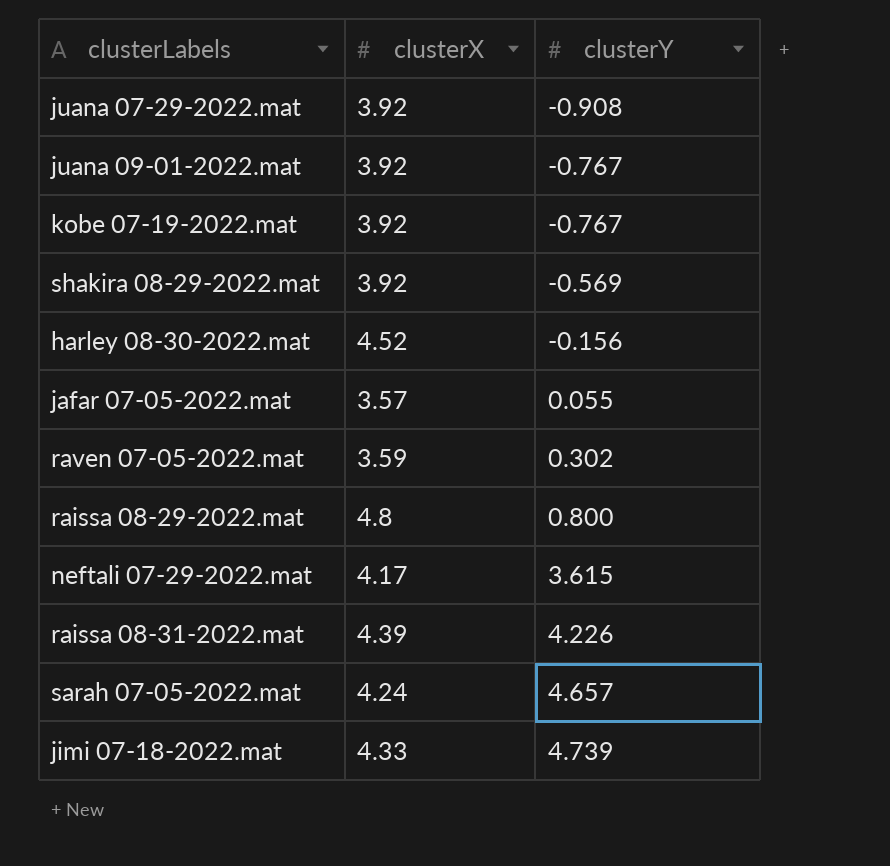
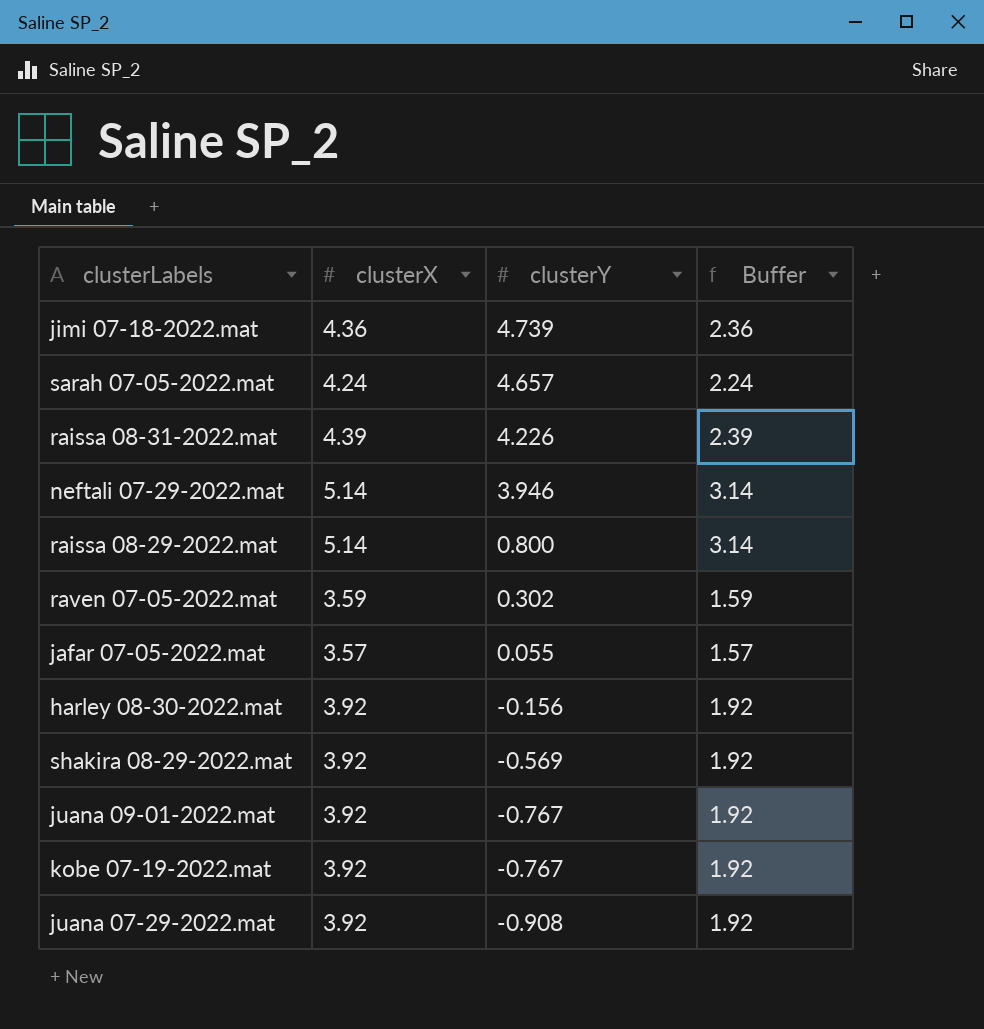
row order: clusterY ascending -> clusterY descending
column Buffer | formula: none -> [clusterX] - 2
jimi 07-18-2022.mat | clusterX: 4.33 -> 4.36
neftali 07-29-2022.mat | clusterX: 4.17 -> 5.14
neftali 07-29-2022.mat | clusterY: 3.615 -> 3.946
raissa 08-29-2022.mat | clusterX: 4.8 -> 5.14
harley 08-30-2022.mat | clusterX: 4.52 -> 3.92

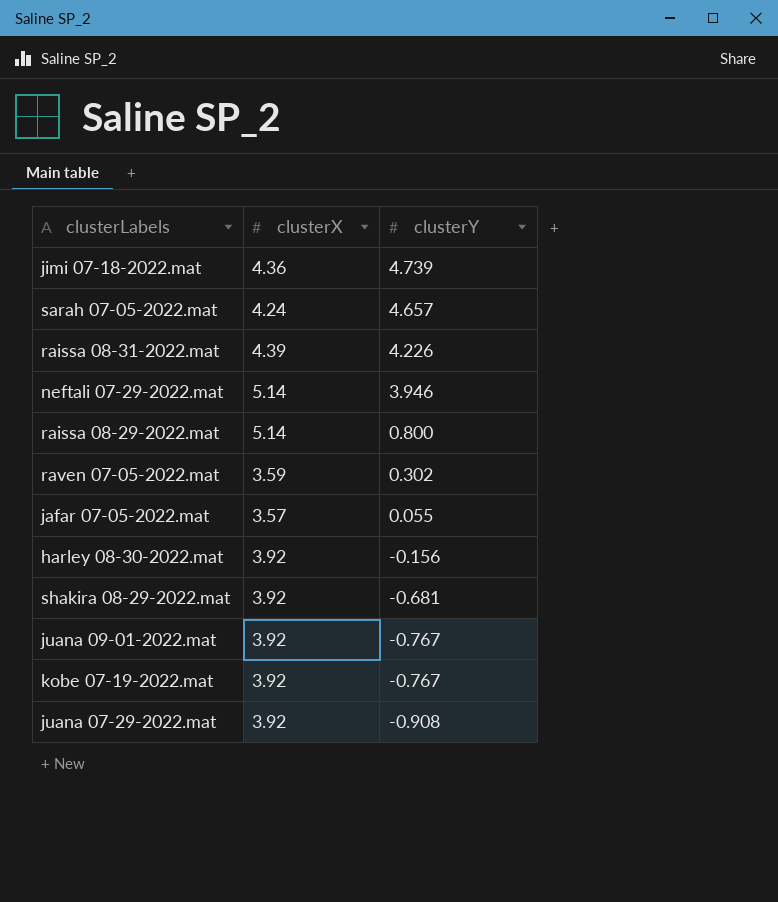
column Buffer | formula: [clusterX] - 2 -> none
shakira 08-29-2022.mat | clusterY: -0.569 -> -0.681

